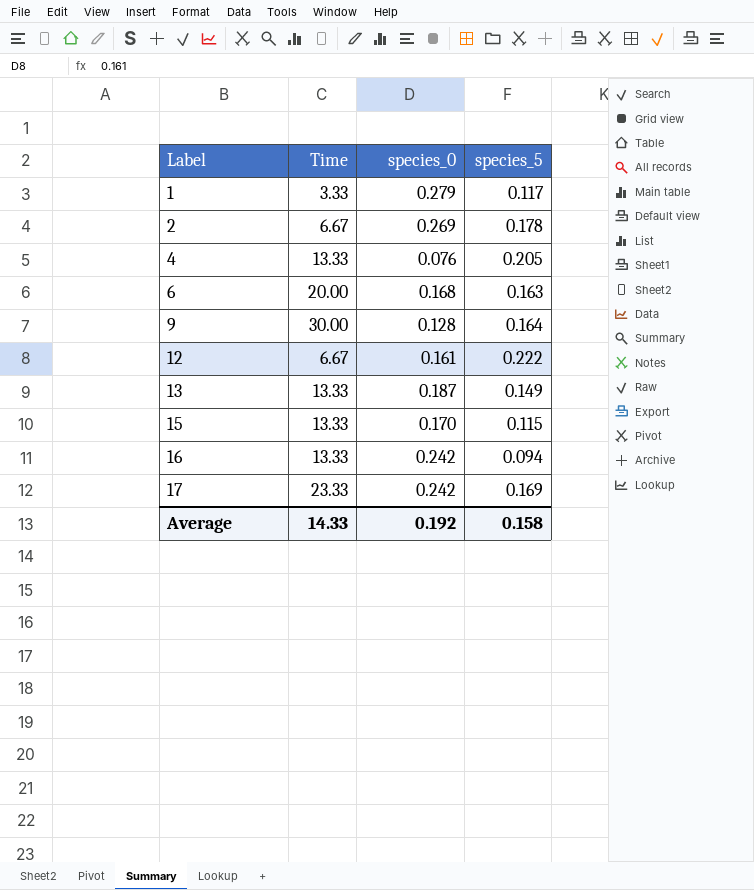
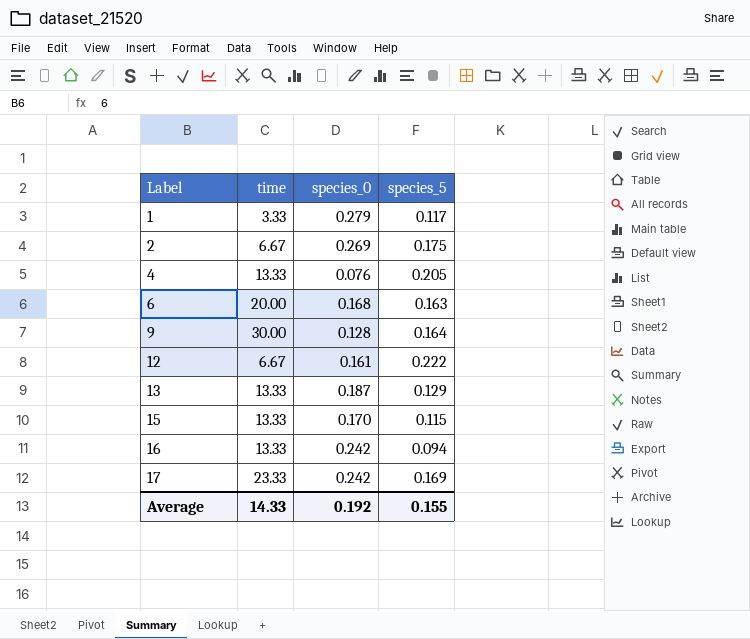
column name: Time -> time
2 | species_5: 0.178 -> 0.175
13 | species_5: 0.149 -> 0.129
Average | species_5: 0.158 -> 0.155

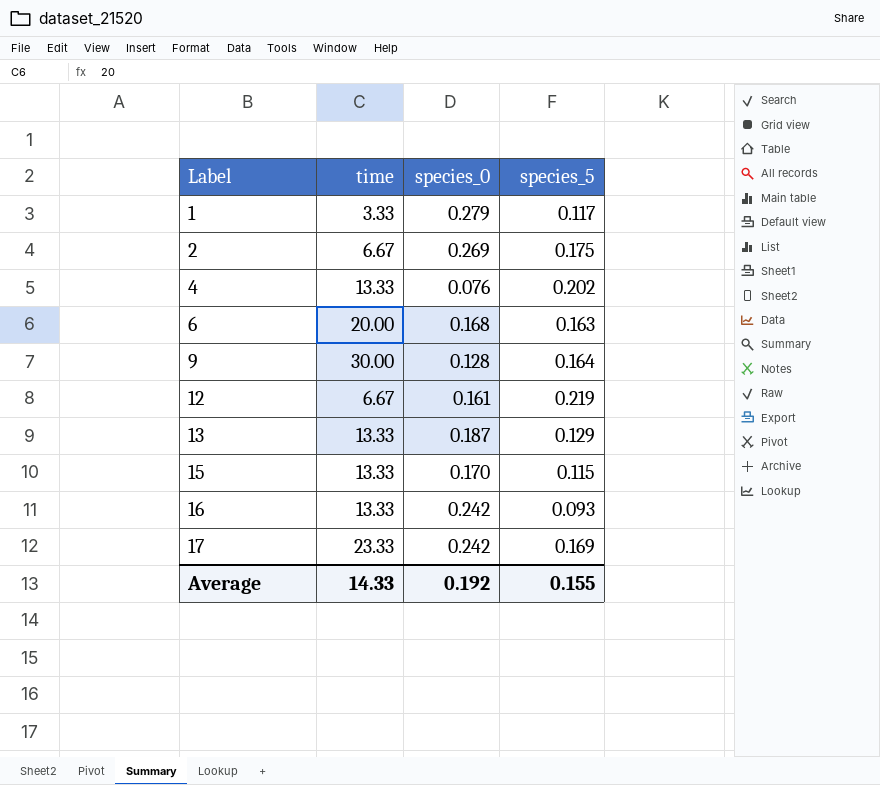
4 | species_5: 0.205 -> 0.202
12 | species_5: 0.222 -> 0.219
16 | species_5: 0.094 -> 0.093

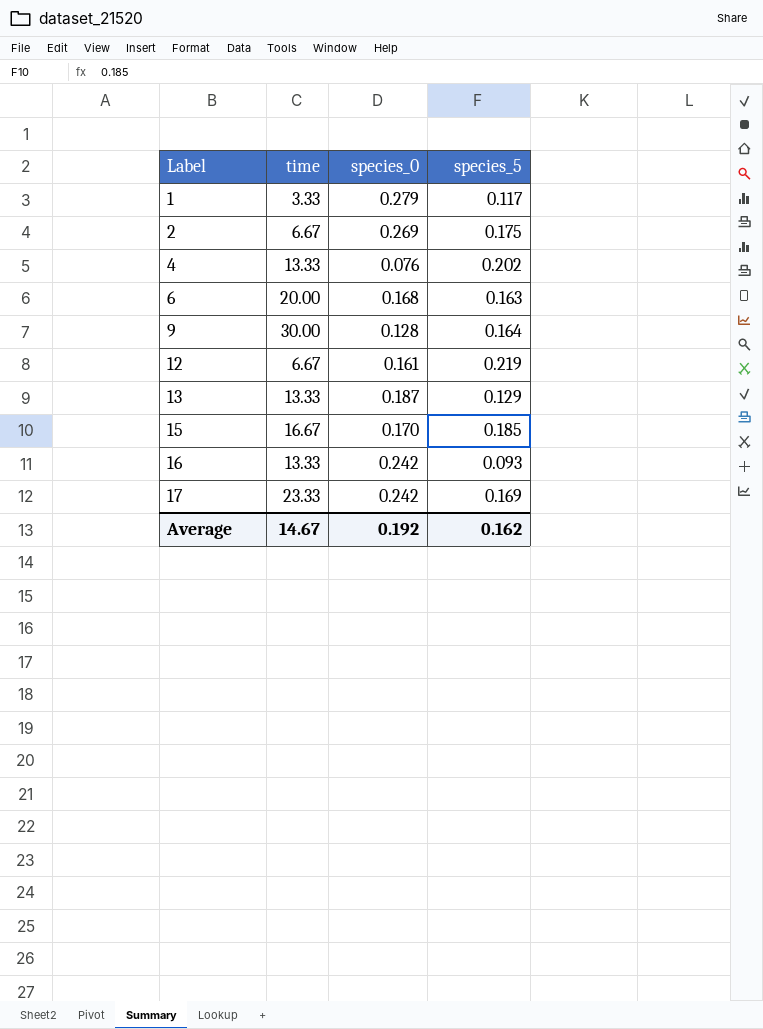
15 | time: 13.33 -> 16.67
15 | species_5: 0.115 -> 0.185
Average | time: 14.33 -> 14.67
Average | species_5: 0.155 -> 0.162

